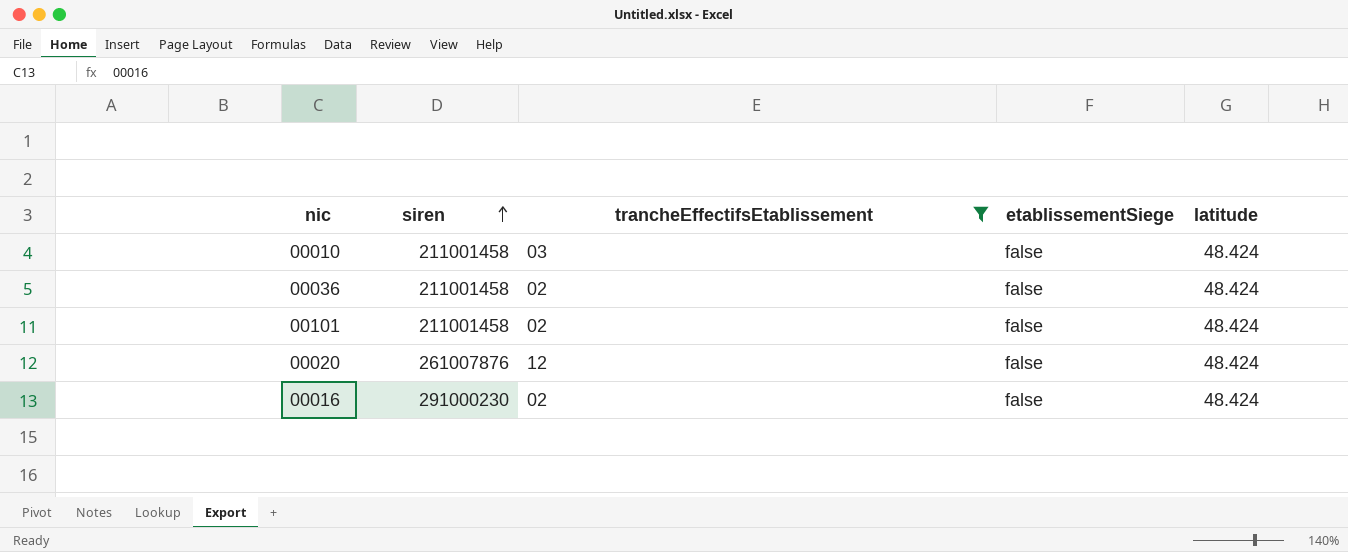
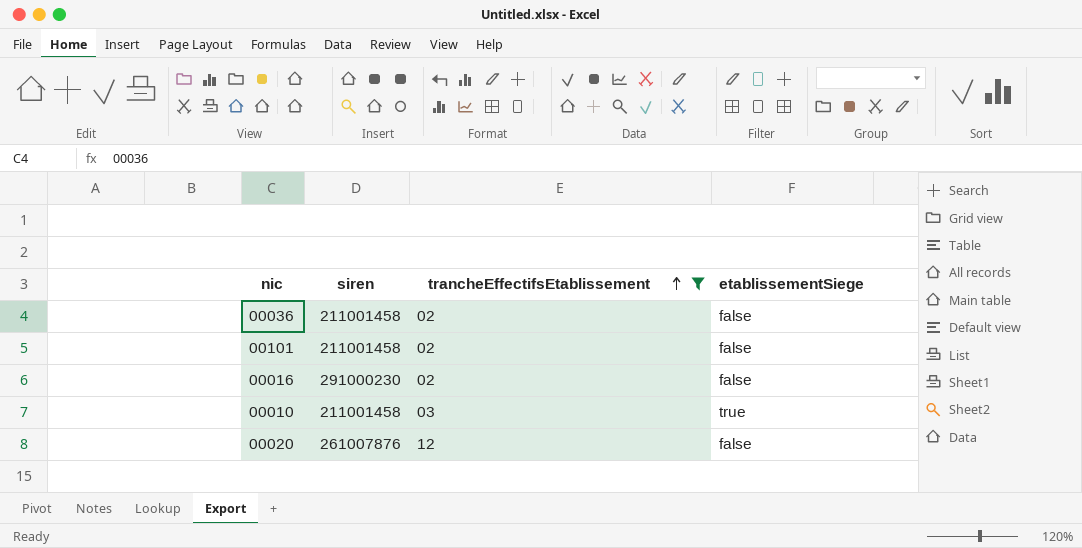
row order: siren ascending -> trancheEffectifsEtablissement ascending
column latitude | position: 5 -> none
00010 | etablissementSiege: false -> true

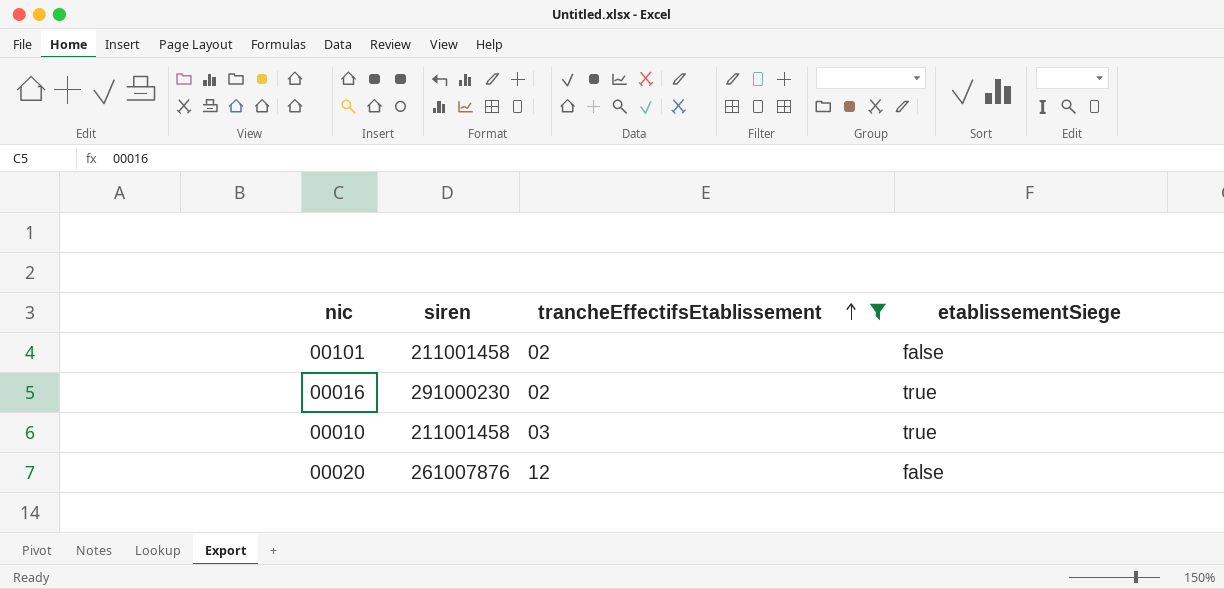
row 00036: 211001458 | 02 | false -> none
00016 | etablissementSiege: false -> true

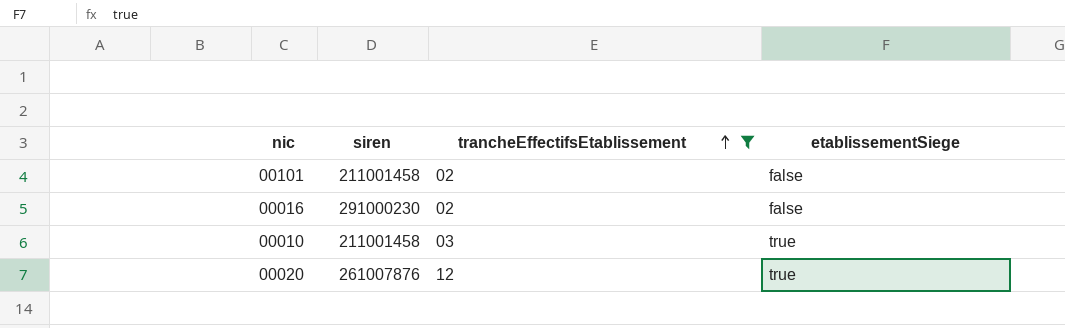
00016 | etablissementSiege: true -> false
00020 | etablissementSiege: false -> true

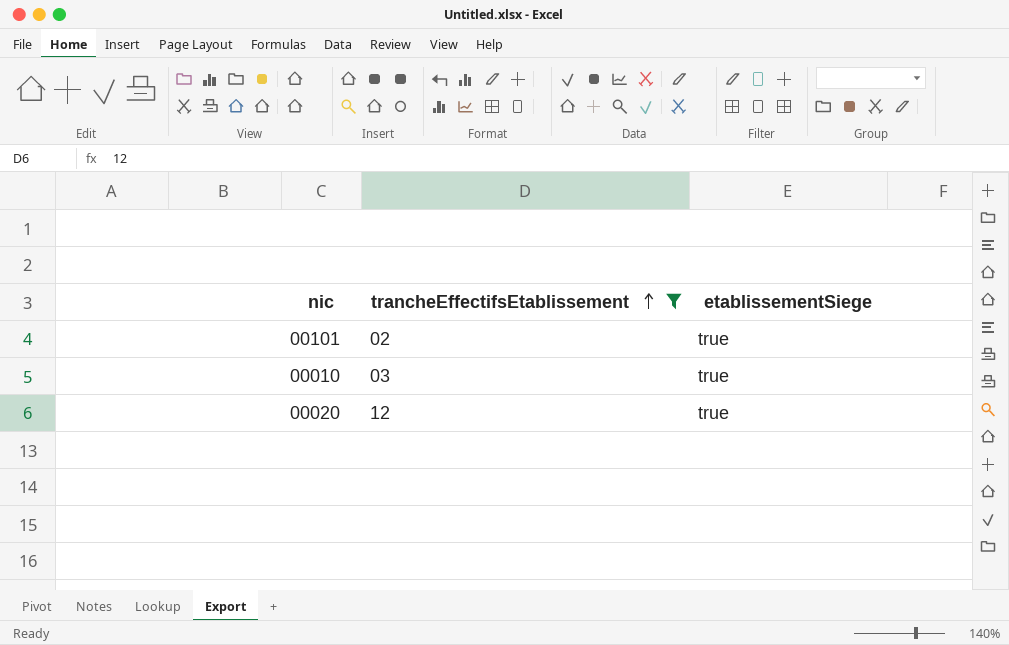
column siren | position: 2 -> none
row 00016: 291000230 | 02 | false -> none
00101 | etablissementSiege: false -> true

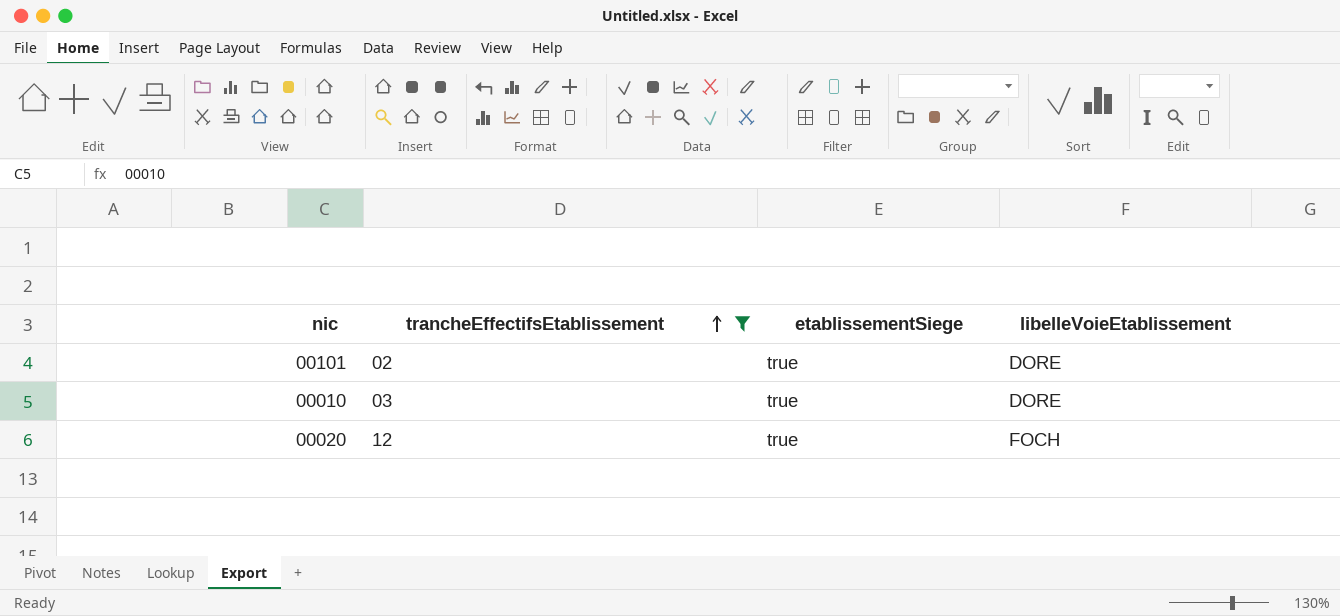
column libelleVoieEtablissement | position: none -> 4

